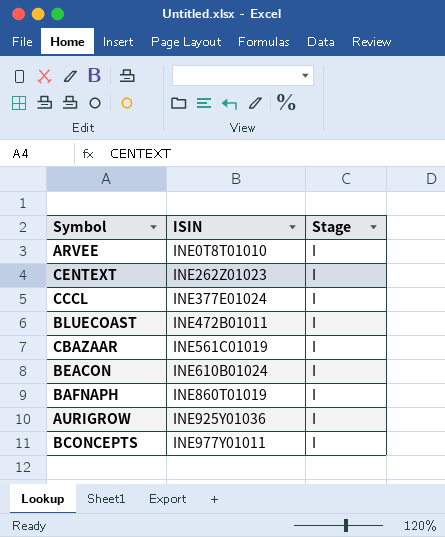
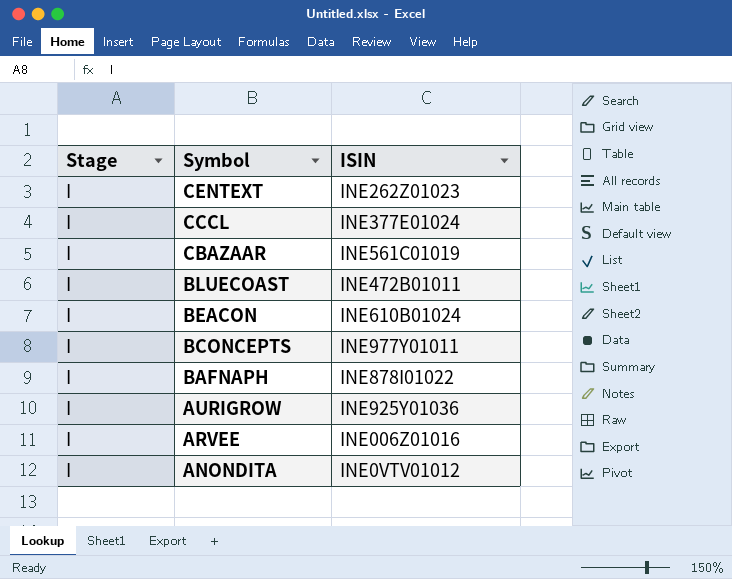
row order: ISIN ascending -> Symbol descending
column Stage | position: 3 -> 1
BAFNAPH | ISIN: INE860T01019 -> INE878I01022
ARVEE | ISIN: INE0T8T01010 -> INE006Z01016
row ANONDITA: none -> I | INE0VTV01012

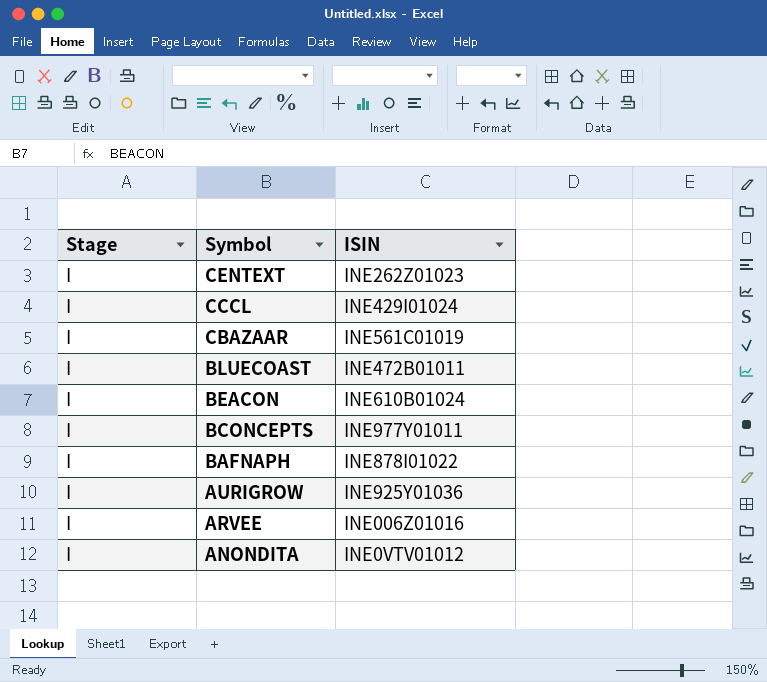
CCCL | ISIN: INE377E01024 -> INE429I01024

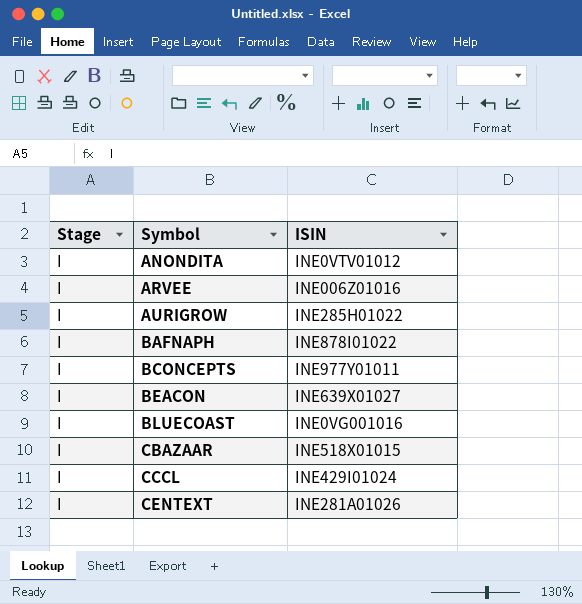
row order: Symbol descending -> Symbol ascending
AURIGROW | ISIN: INE925Y01036 -> INE285H01022
BEACON | ISIN: INE610B01024 -> INE639X01027
BLUECOAST | ISIN: INE472B01011 -> INE0VG001016
CBAZAAR | ISIN: INE561C01019 -> INE518X01015
CENTEXT | ISIN: INE262Z01023 -> INE281A01026

